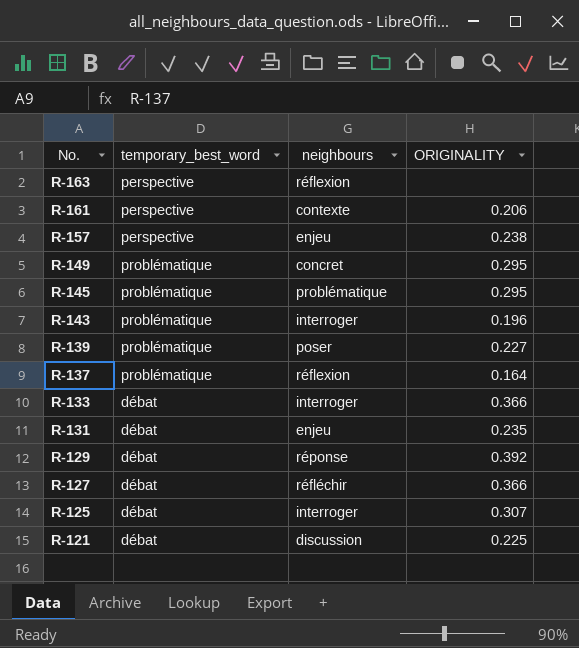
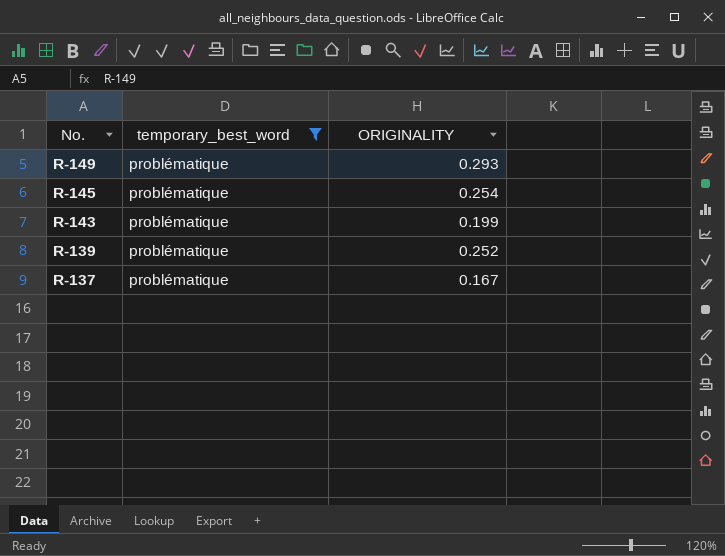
filter: none -> temporary_best_word = problématique
column neighbours | position: 3 -> none
R-149 | ORIGINALITY: 0.295 -> 0.293
R-145 | ORIGINALITY: 0.295 -> 0.254
R-143 | ORIGINALITY: 0.196 -> 0.199
R-139 | ORIGINALITY: 0.227 -> 0.252
R-137 | ORIGINALITY: 0.164 -> 0.167

